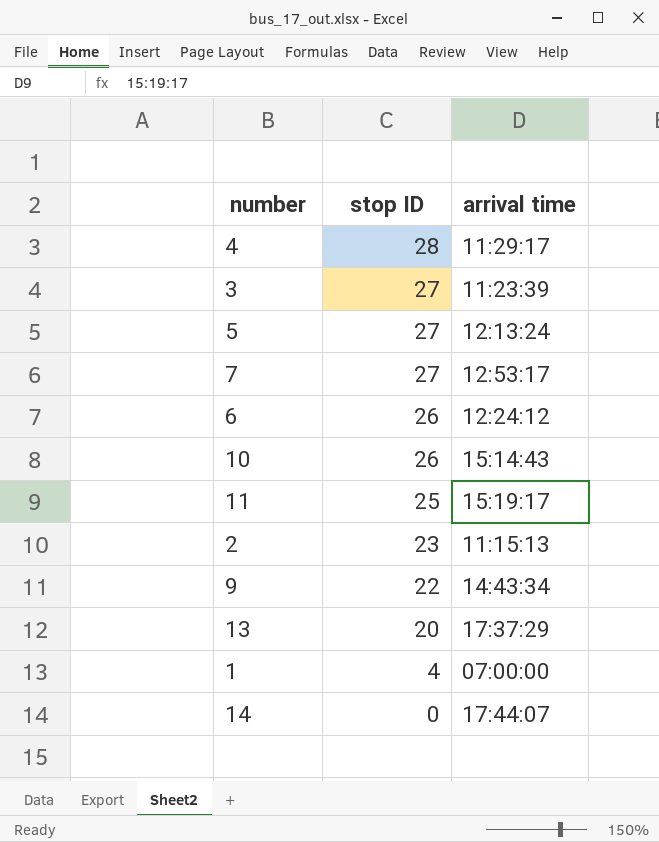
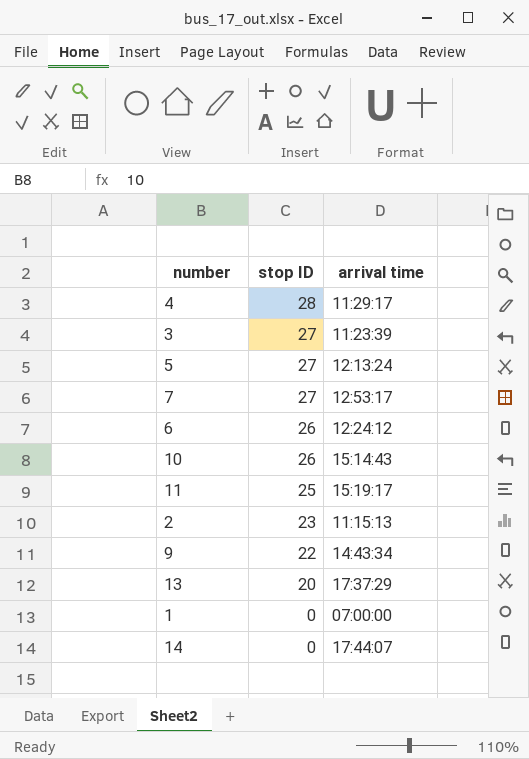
1 | stop ID: 4 -> 0

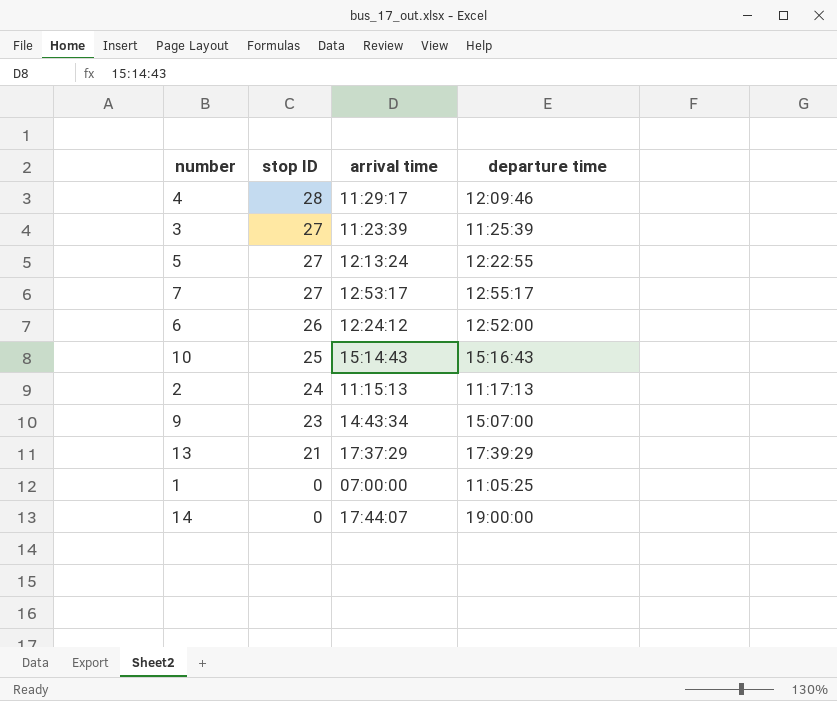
column departure time | position: none -> 4
row 11: 25 | 15:19:17 -> none
10 | stop ID: 26 -> 25
2 | stop ID: 23 -> 24
9 | stop ID: 22 -> 23
13 | stop ID: 20 -> 21

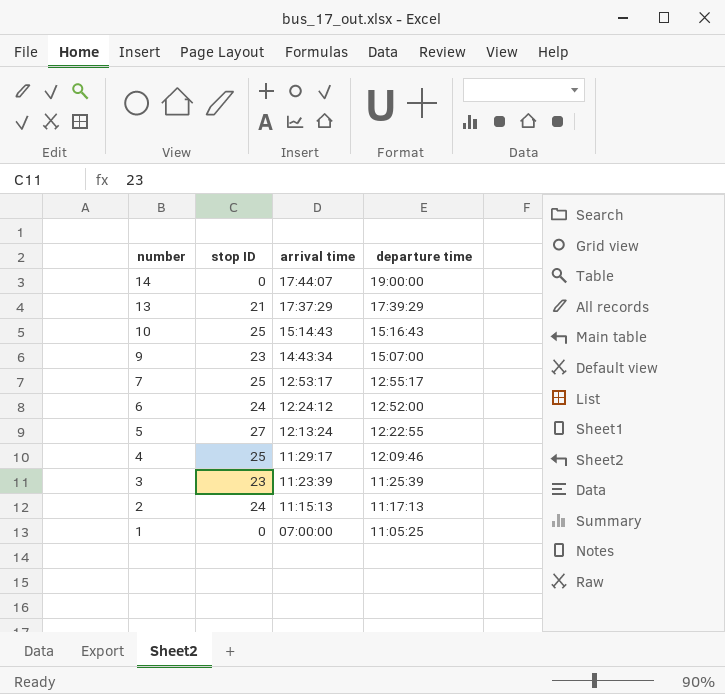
row order: stop ID descending -> number descending
7 | stop ID: 27 -> 25
6 | stop ID: 26 -> 24
4 | stop ID: 28 -> 25
3 | stop ID: 27 -> 23

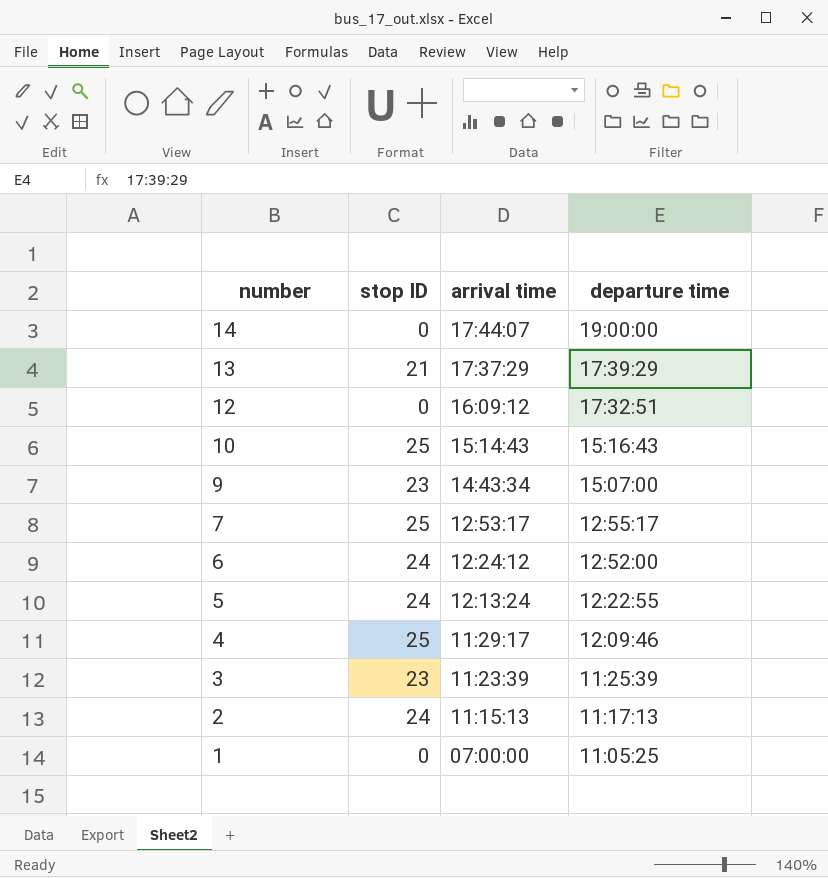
row 12: none -> 0 | 16:09:12 | 17:32:51
5 | stop ID: 27 -> 24

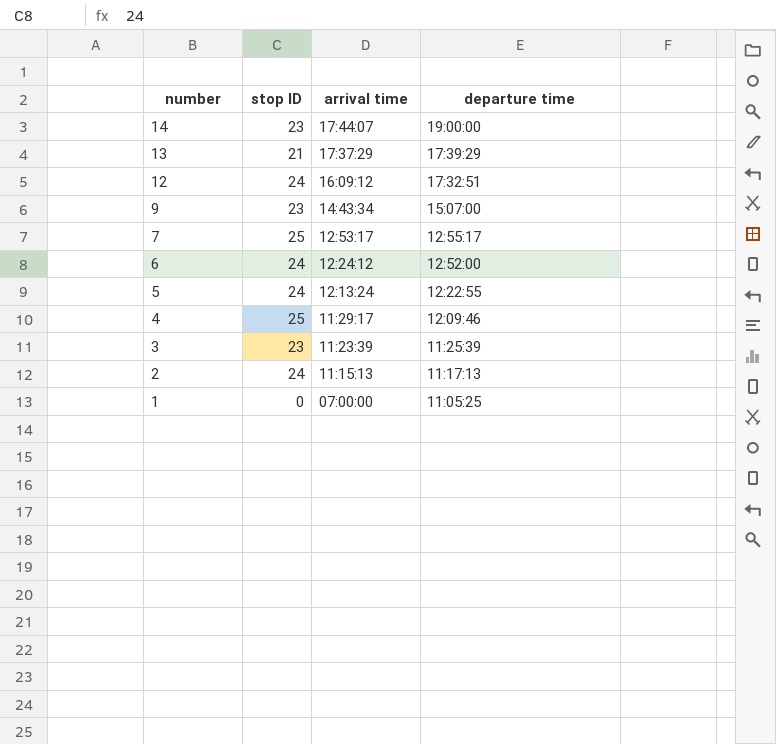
row 10: 25 | 15:14:43 | 15:16:43 -> none
14 | stop ID: 0 -> 23
12 | stop ID: 0 -> 24

